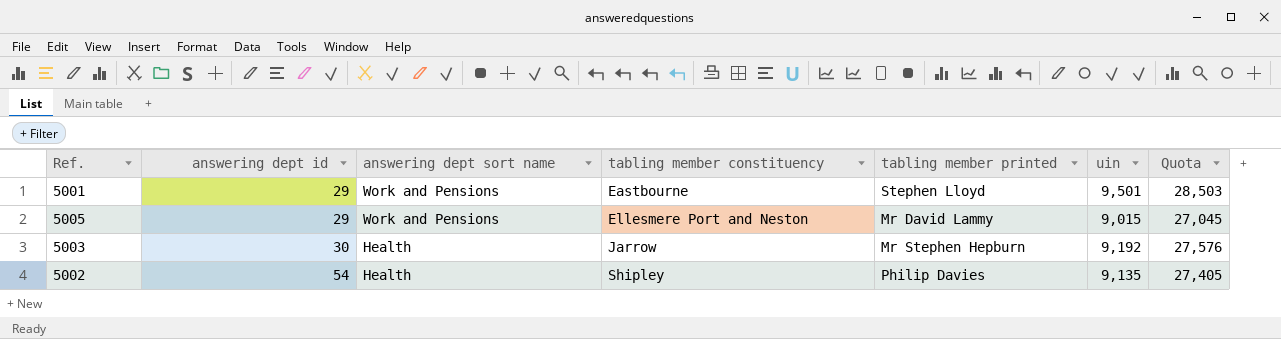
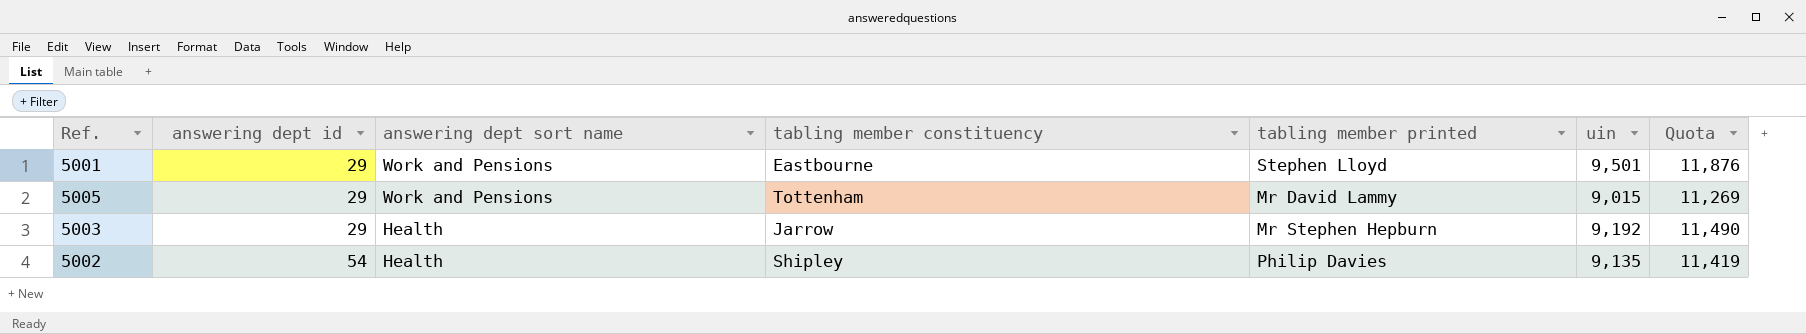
column Quota | formula: [uin] * 3 -> [uin] * 1.25
5005 | tabling member constituency: Ellesmere Port and Neston -> Tottenham
5003 | answering dept id: 30 -> 29

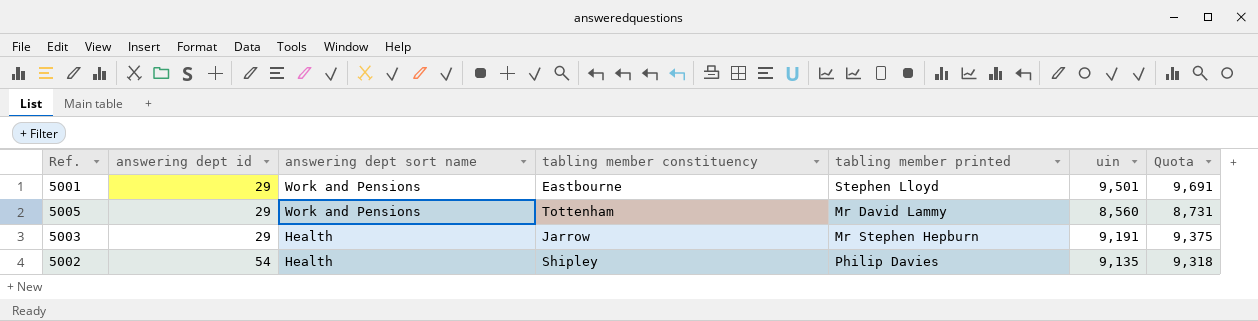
column Quota | formula: [uin] * 1.25 -> [uin] * 1.02
5005 | uin: 9,015 -> 8,560
5003 | uin: 9,192 -> 9,191

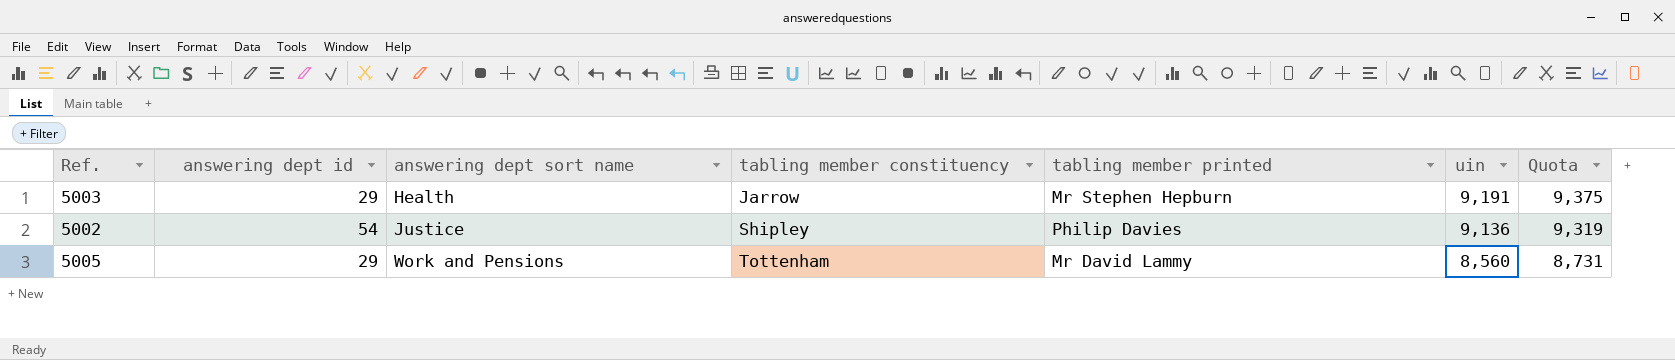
row order: answering dept id ascending -> answering dept sort name ascending
row 5001: 29 | Work and Pensions | Eastbourne | Stephen Lloyd | 9,501 | 9,691 -> none
5002 | answering dept sort name: Health -> Justice
5002 | uin: 9,135 -> 9,136
5002 | Quota: 9,318 -> 9,319

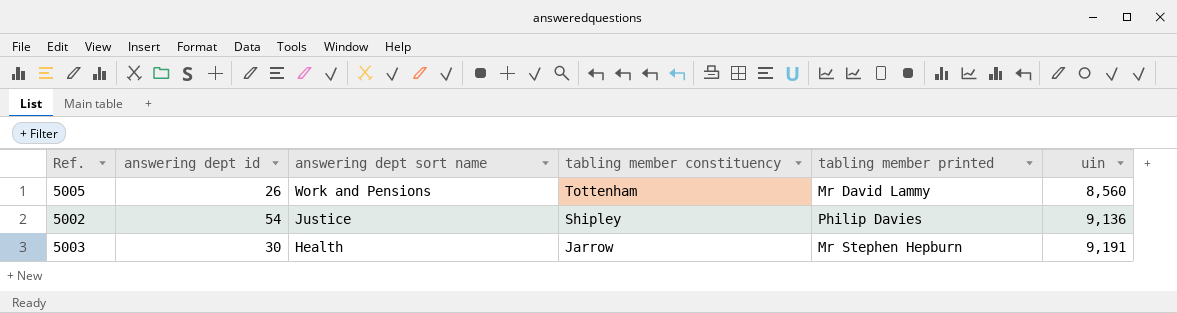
row order: answering dept sort name ascending -> answering dept sort name descending
column Quota | formula: [uin] * 1.02 -> none
5005 | answering dept id: 29 -> 26
5003 | answering dept id: 29 -> 30

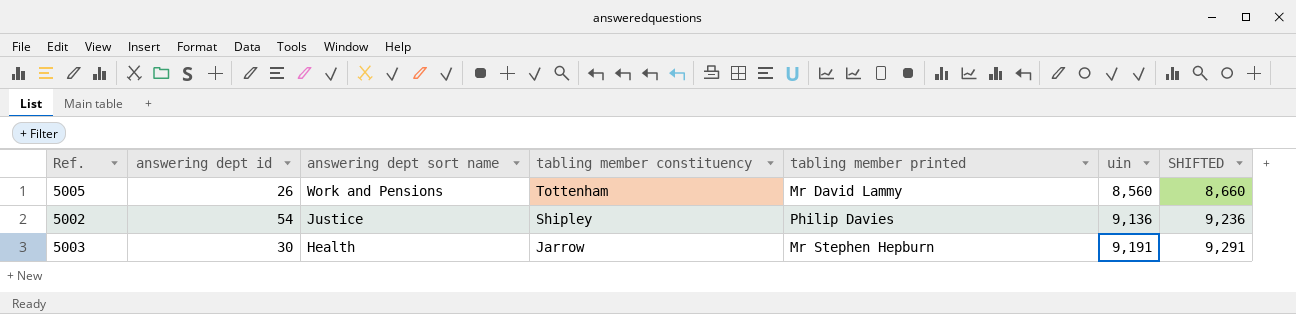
column SHIFTED | formula: none -> [uin] + 100

